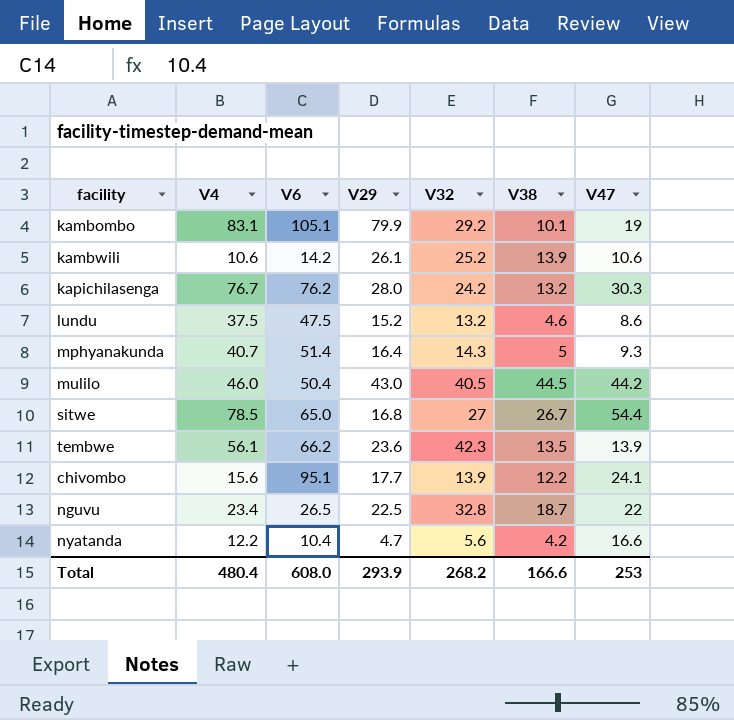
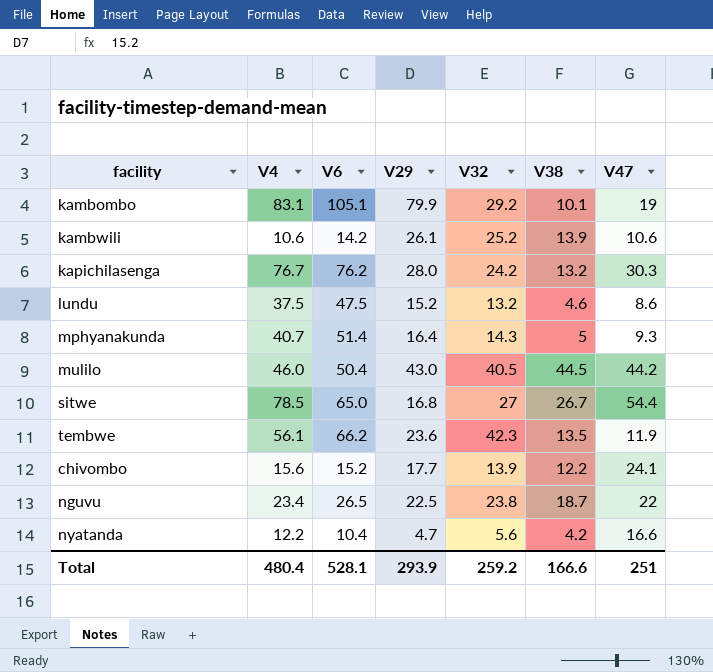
tembwe | V47: 13.9 -> 11.9
chivombo | V6: 95.1 -> 15.2
nguvu | V32: 32.8 -> 23.8
Total | V6: 608.0 -> 528.1
Total | V32: 268.2 -> 259.2
Total | V47: 253 -> 251

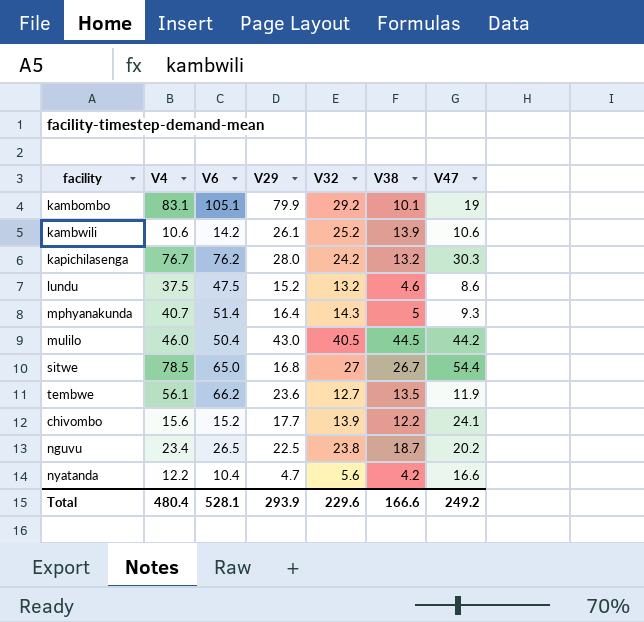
tembwe | V32: 42.3 -> 12.7
nguvu | V47: 22 -> 20.2
Total | V32: 259.2 -> 229.6
Total | V47: 251 -> 249.2

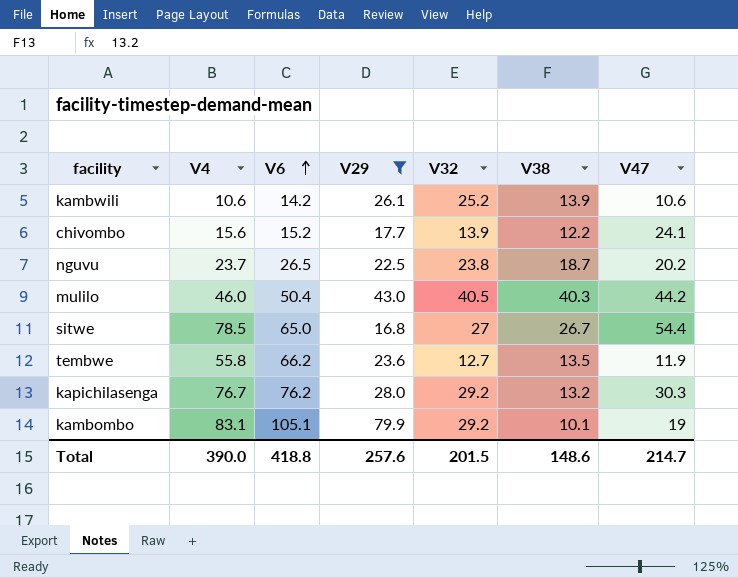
filter: none -> V29 >= 16.8
row order: none -> V6 ascending
nguvu | V4: 23.4 -> 23.7
mulilo | V38: 44.5 -> 40.3
tembwe | V4: 56.1 -> 55.8
kapichilasenga | V32: 24.2 -> 29.2
Total | V4: 480.4 -> 390.0
Total | V6: 528.1 -> 418.8
Total | V29: 293.9 -> 257.6
Total | V32: 229.6 -> 201.5
Total | V38: 166.6 -> 148.6
Total | V47: 249.2 -> 214.7

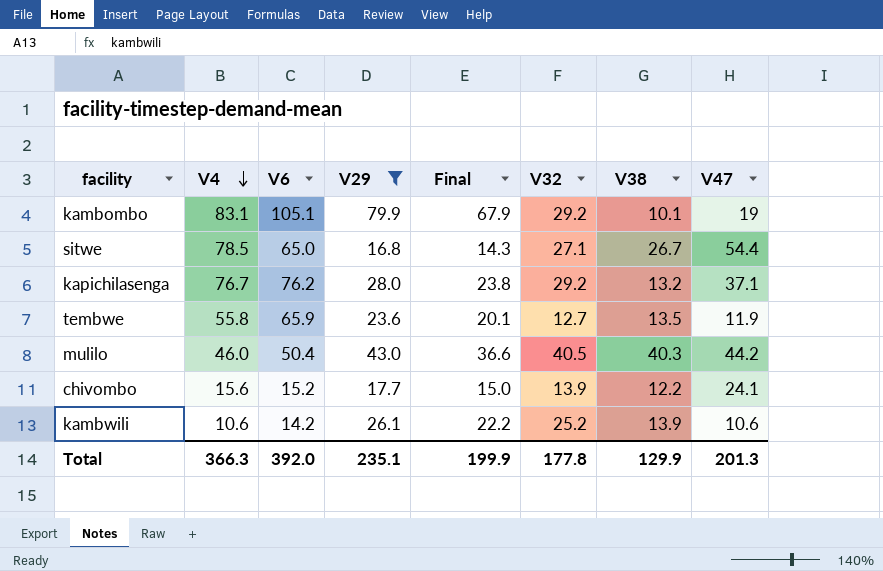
row order: V6 ascending -> V4 descending
column Final | formula: none -> [V29] * 0.85
row nguvu: 23.7 | 26.5 | 22.5 | 23.8 | 18.7 | 20.2 -> none
sitwe | V32: 27 -> 27.1
kapichilasenga | V47: 30.3 -> 37.1
tembwe | V6: 66.2 -> 65.9
Total | V4: 390.0 -> 366.3
Total | V6: 418.8 -> 392.0
Total | V29: 257.6 -> 235.1
Total | V32: 201.5 -> 177.8
Total | V38: 148.6 -> 129.9
Total | V47: 214.7 -> 201.3

